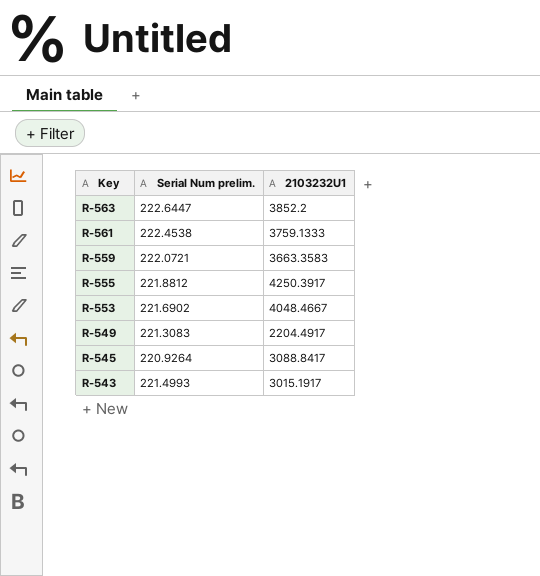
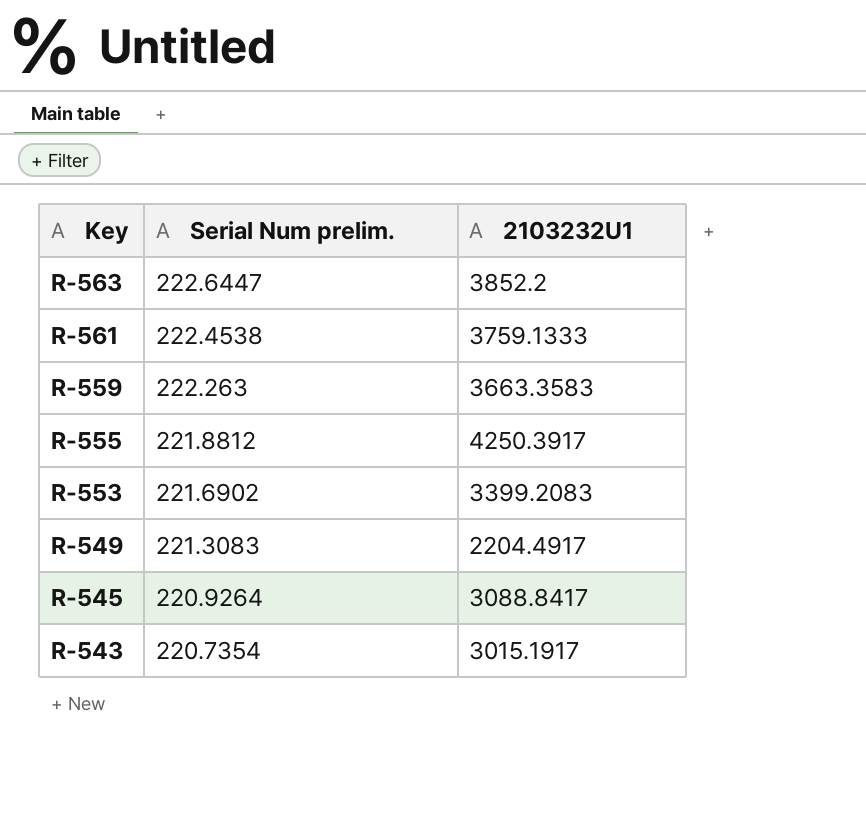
R-559 | Serial Num prelim.: 222.0721 -> 222.263
R-553 | 2103232U1: 4048.4667 -> 3399.2083
R-543 | Serial Num prelim.: 221.4993 -> 220.7354

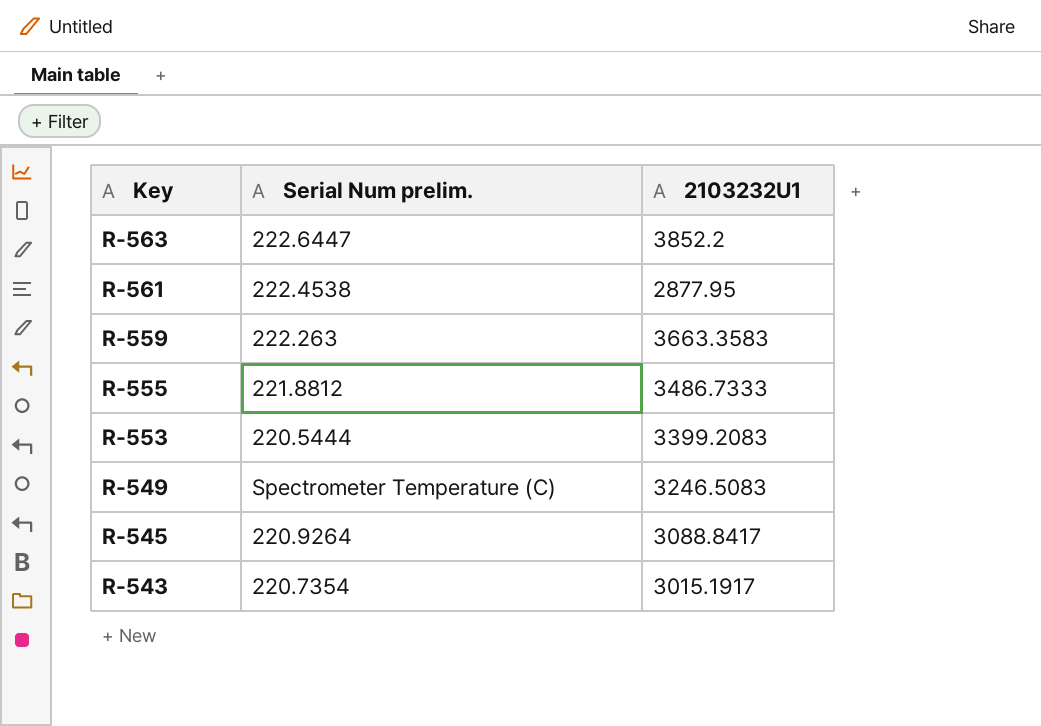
R-561 | 2103232U1: 3759.1333 -> 2877.95
R-555 | 2103232U1: 4250.3917 -> 3486.7333
R-553 | Serial Num prelim.: 221.6902 -> 220.5444
R-549 | Serial Num prelim.: 221.3083 -> Spectrometer Temperature (C)
R-549 | 2103232U1: 2204.4917 -> 3246.5083

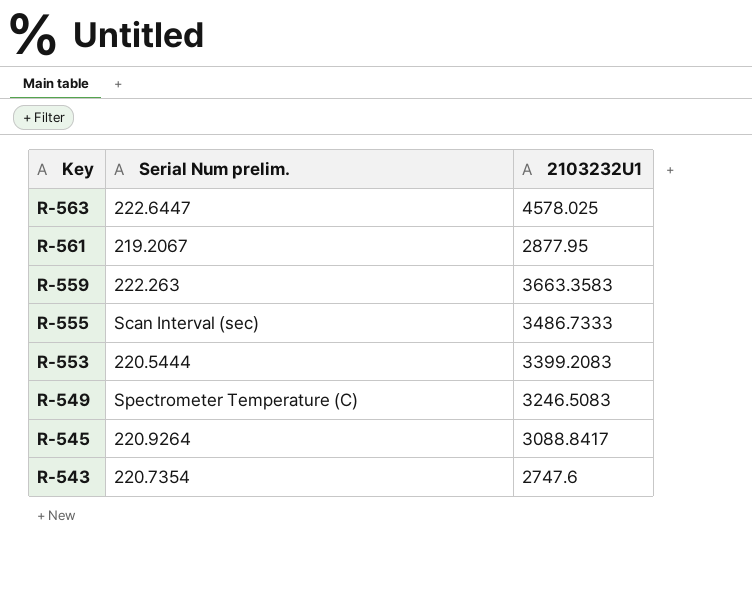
R-563 | 2103232U1: 3852.2 -> 4578.025
R-561 | Serial Num prelim.: 222.4538 -> 219.2067
R-555 | Serial Num prelim.: 221.8812 -> Scan Interval (sec)
R-543 | 2103232U1: 3015.1917 -> 2747.6

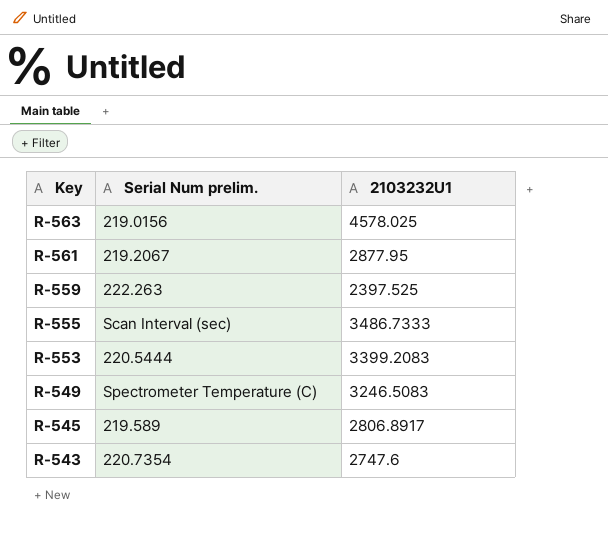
R-563 | Serial Num prelim.: 222.6447 -> 219.0156
R-559 | 2103232U1: 3663.3583 -> 2397.525
R-545 | Serial Num prelim.: 220.9264 -> 219.589
R-545 | 2103232U1: 3088.8417 -> 2806.8917

